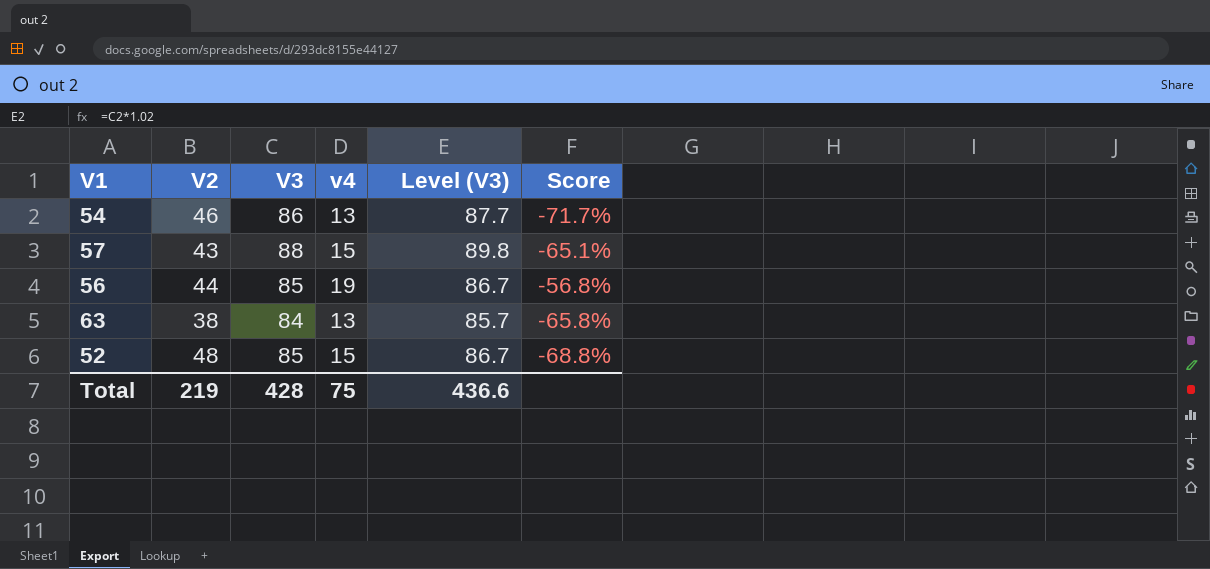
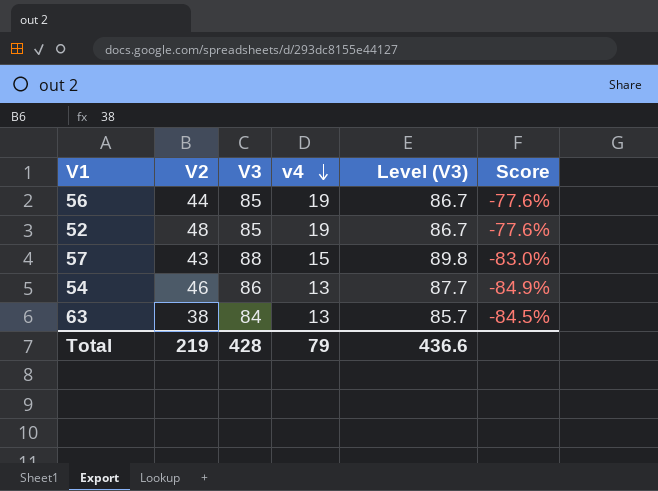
row order: none -> v4 descending
column Score | formula: ([v4] - [V2]) / [V2] -> ([v4] - [V3]) / [V3]
52 | v4: 15 -> 19
Total | v4: 75 -> 79

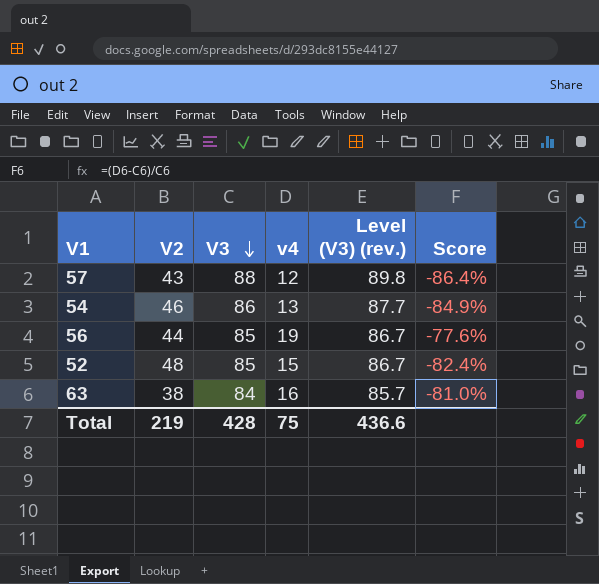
row order: v4 descending -> V3 descending
column name: Level (V3) -> Level (V3) (rev.)
57 | v4: 15 -> 12
57 | Score: -83.0% -> -86.4%
52 | v4: 19 -> 15
52 | Score: -77.6% -> -82.4%
63 | v4: 13 -> 16
63 | Score: -84.5% -> -81.0%
Total | v4: 79 -> 75

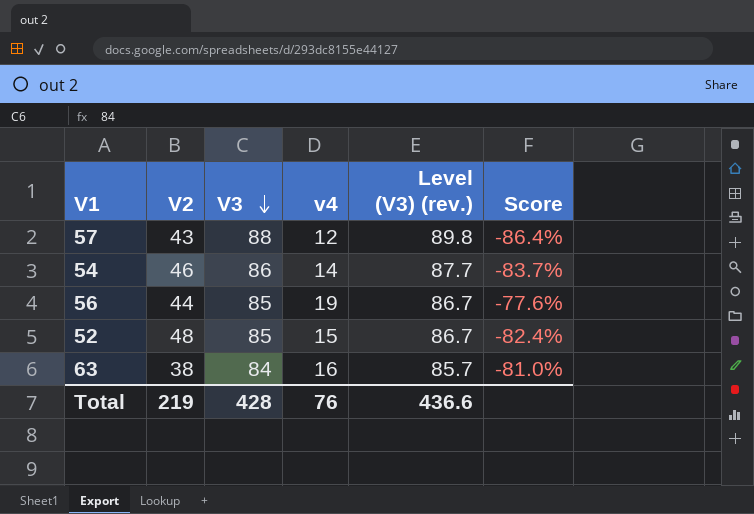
54 | v4: 13 -> 14
54 | Score: -84.9% -> -83.7%
Total | v4: 75 -> 76

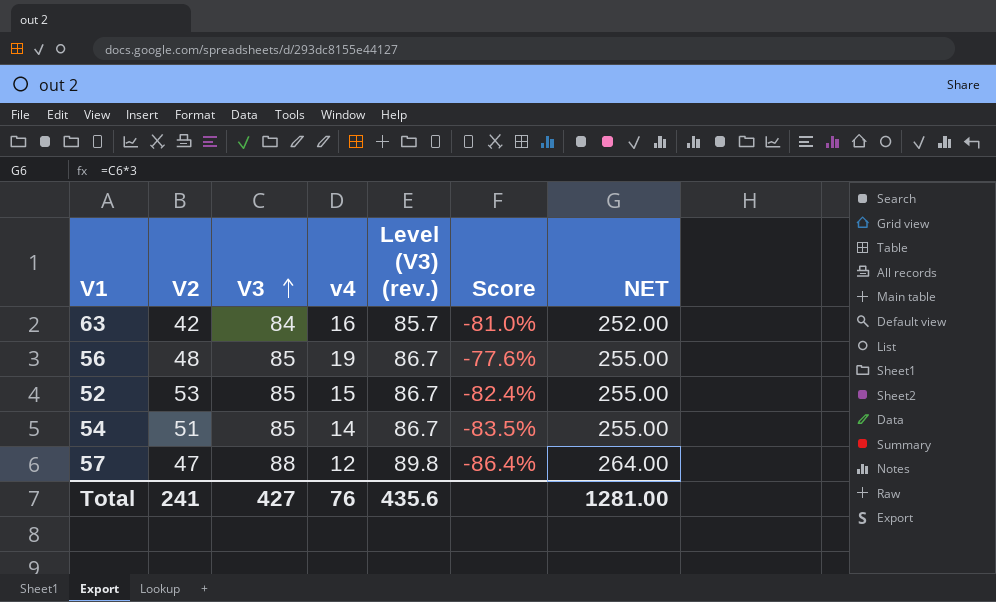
row order: V3 descending -> V3 ascending
column NET | formula: none -> [V3] * 3
63 | V2: 38 -> 42
56 | V2: 44 -> 48
52 | V2: 48 -> 53
54 | V2: 46 -> 51
54 | V3: 86 -> 85
54 | Level (V3) (rev.): 87.7 -> 86.7
54 | Score: -83.7% -> -83.5%
57 | V2: 43 -> 47
Total | V2: 219 -> 241
Total | V3: 428 -> 427
Total | Level (V3) (rev.): 436.6 -> 435.6

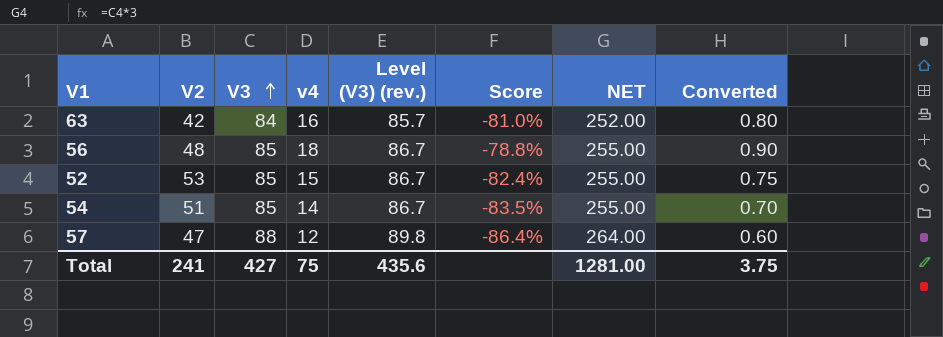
column Converted | formula: none -> [v4] * 0.05
56 | v4: 19 -> 18
56 | Score: -77.6% -> -78.8%
Total | v4: 76 -> 75

